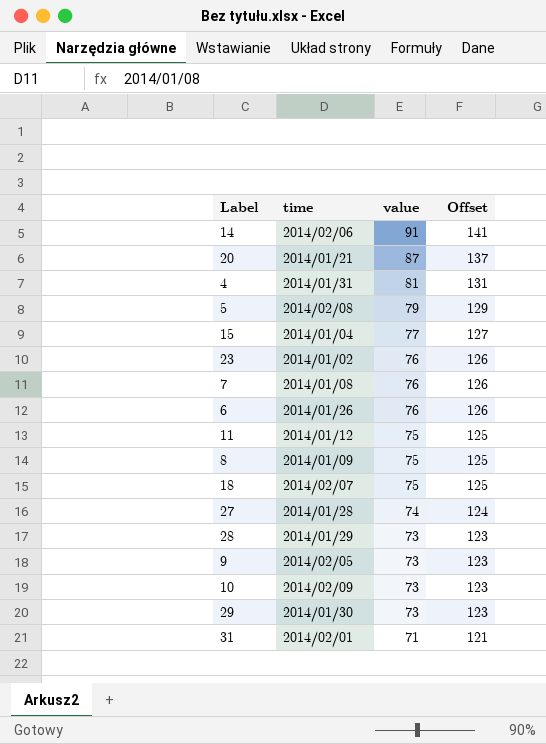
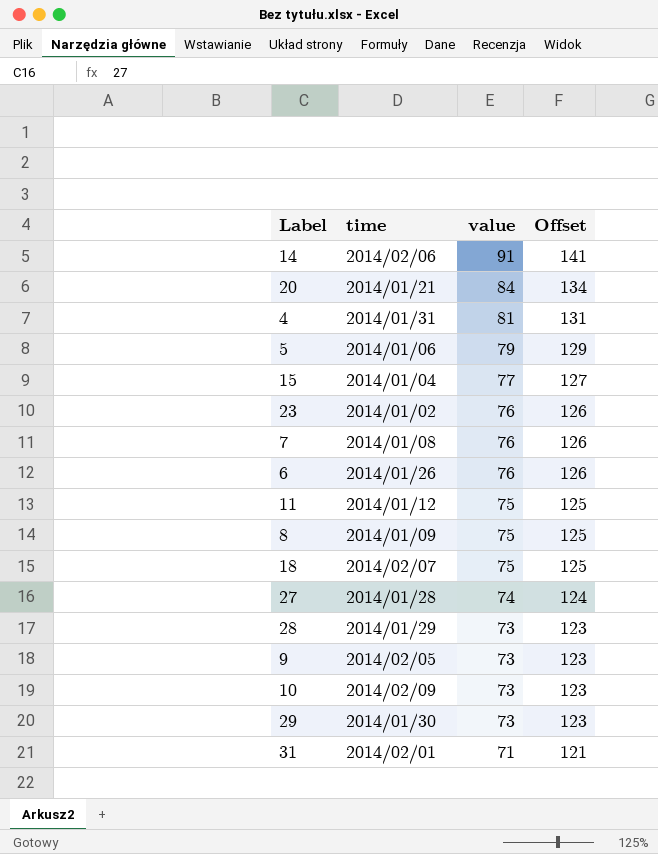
20 | value: 87 -> 84
20 | Offset: 137 -> 134
5 | time: 2014/02/08 -> 2014/01/06

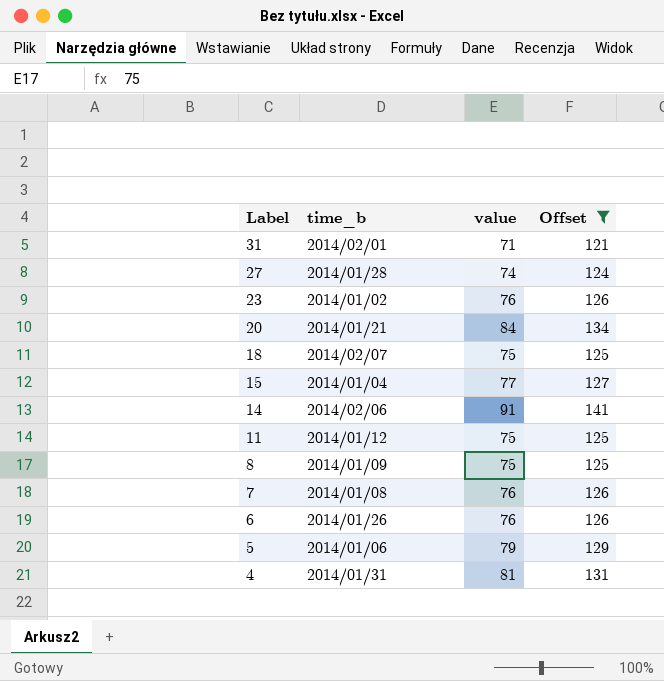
filter: none -> Offset != 123
row order: value descending -> Label descending
column name: time -> time_b

